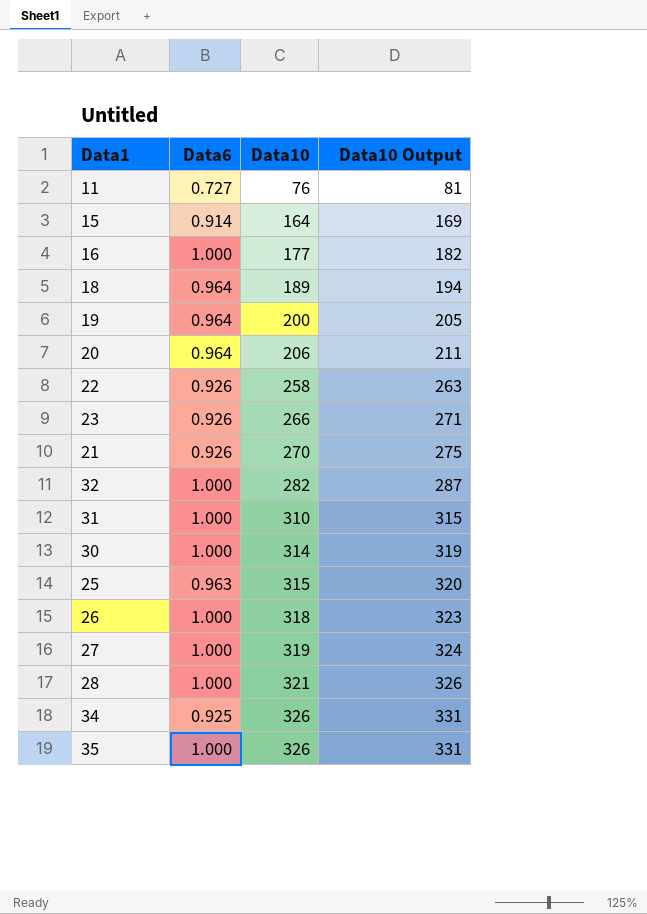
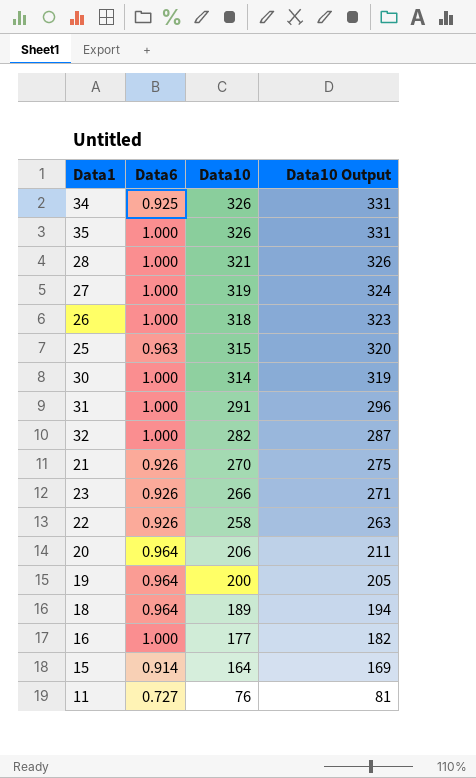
row order: Data10 ascending -> Data10 descending
31 | Data10: 310 -> 291
31 | Data10 Output: 315 -> 296

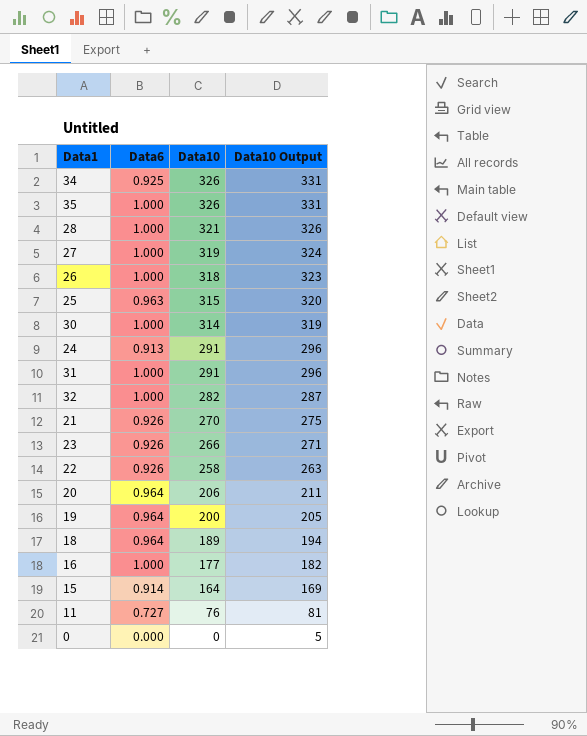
row 24: none -> 0.913 | 291 | 296
row 0: none -> 0.000 | 0 | 5

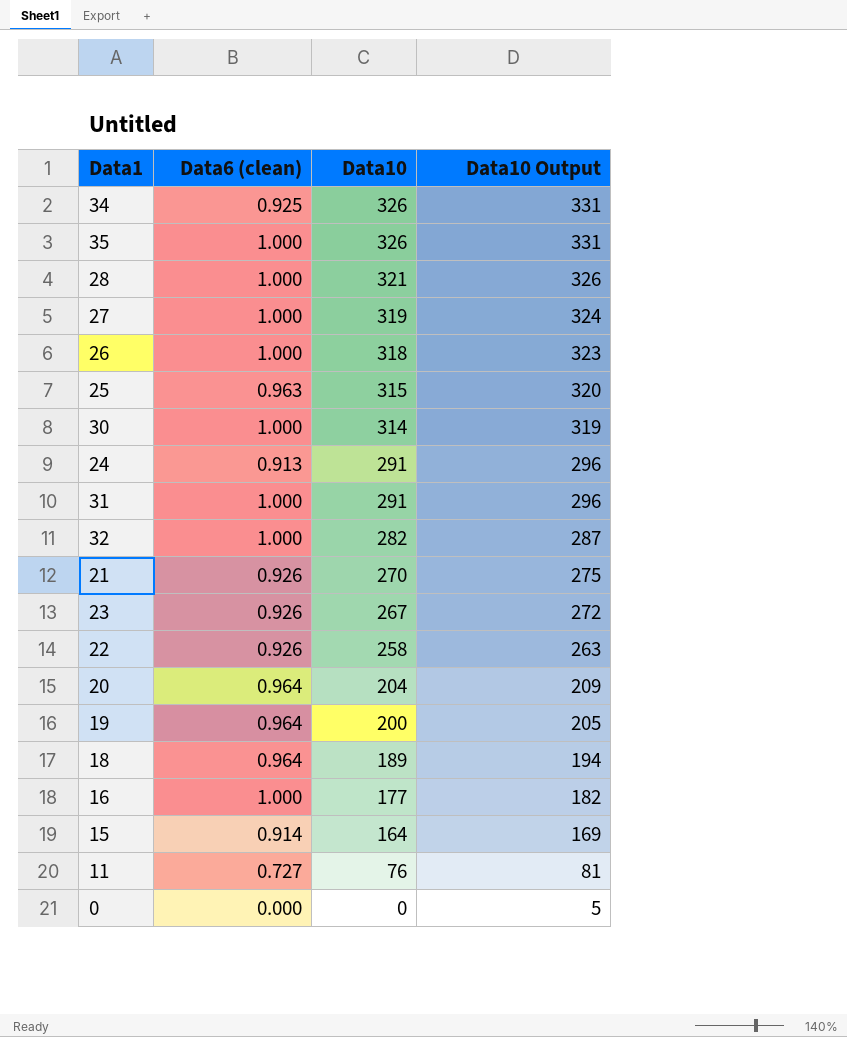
column name: Data6 -> Data6 (clean)
23 | Data10: 266 -> 267
23 | Data10 Output: 271 -> 272
20 | Data10: 206 -> 204
20 | Data10 Output: 211 -> 209

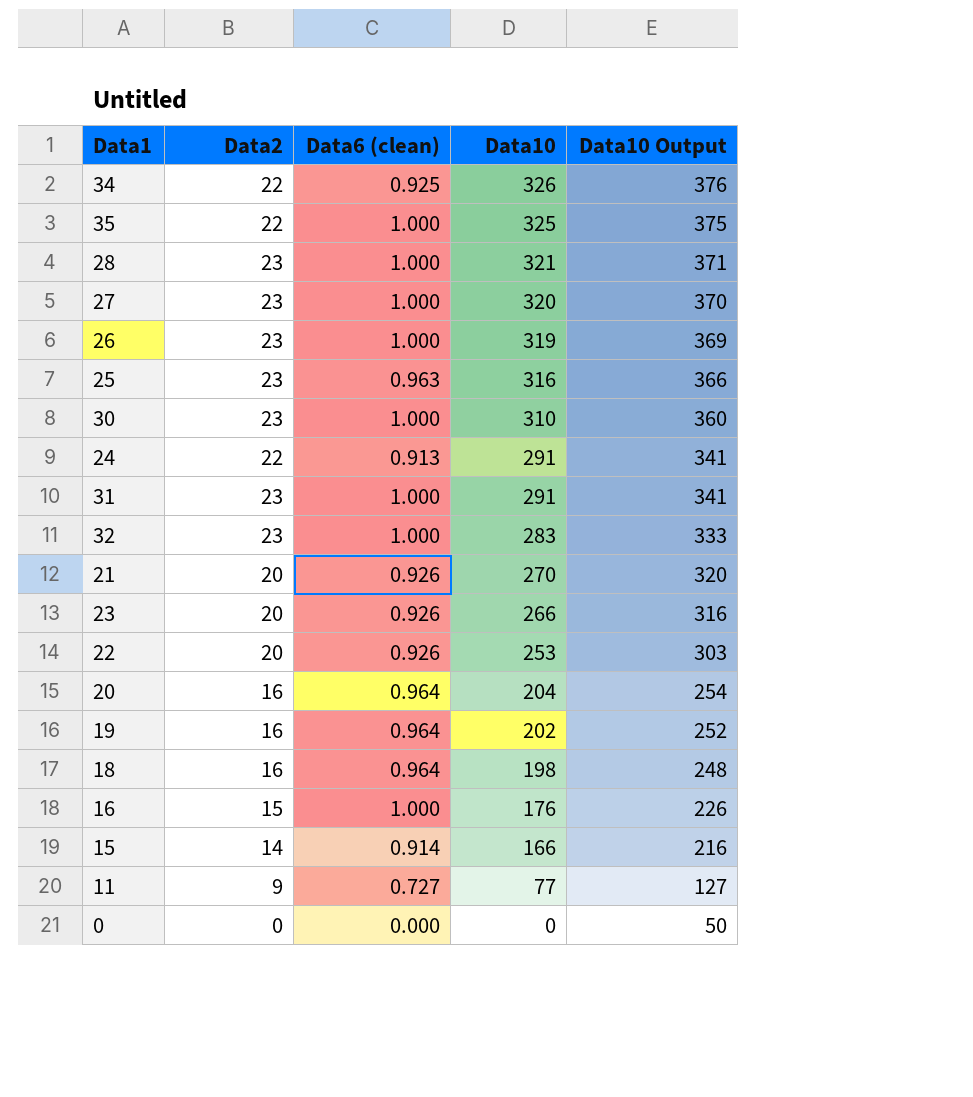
column Data2 | position: none -> 2
column Data10 Output | formula: [Data10] + 5 -> [Data10] + 50
35 | Data10: 326 -> 325
27 | Data10: 319 -> 320
26 | Data10: 318 -> 319
25 | Data10: 315 -> 316
30 | Data10: 314 -> 310
32 | Data10: 282 -> 283
23 | Data10: 267 -> 266
22 | Data10: 258 -> 253
19 | Data10: 200 -> 202
18 | Data10: 189 -> 198
16 | Data10: 177 -> 176
15 | Data10: 164 -> 166
11 | Data10: 76 -> 77

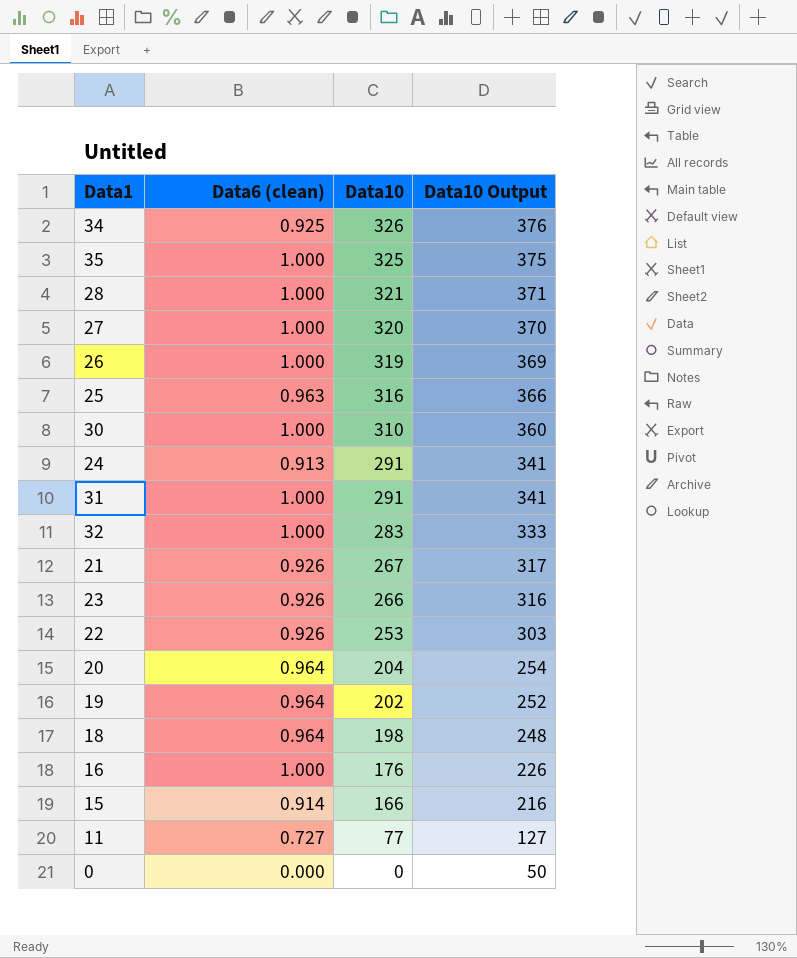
column Data2 | position: 2 -> none
21 | Data10: 270 -> 267
21 | Data10 Output: 320 -> 317

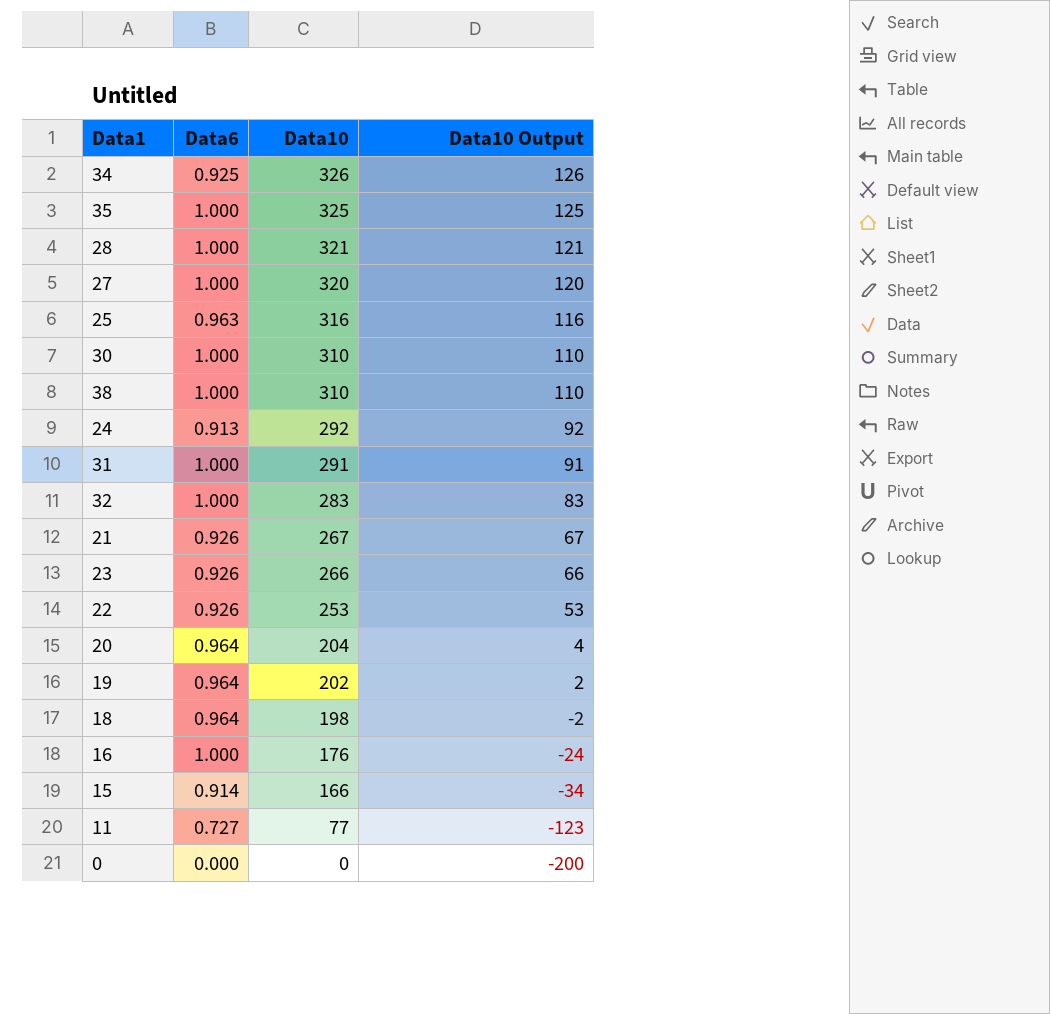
column name: Data6 (clean) -> Data6
column Data10 Output | formula: [Data10] + 50 -> [Data10] - 200
row 26: 1.000 | 319 | 369 -> none
row 38: none -> 1.000 | 310 | 110
24 | Data10: 291 -> 292

